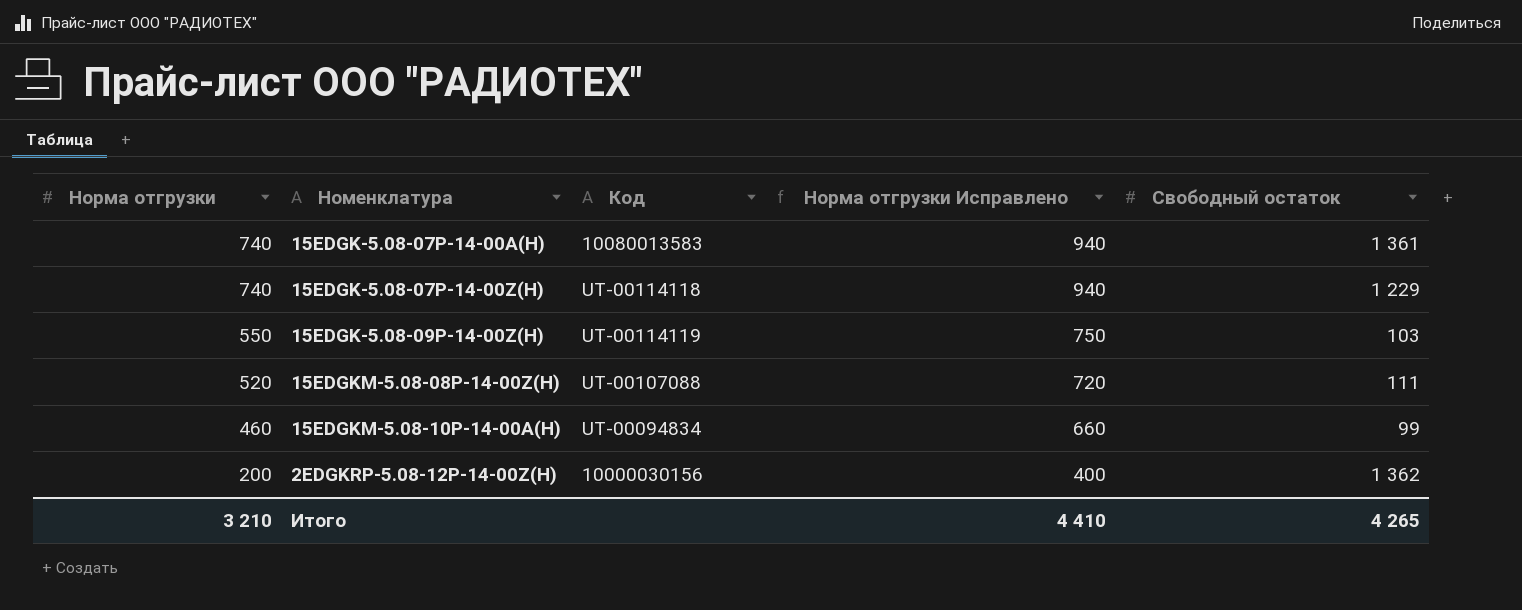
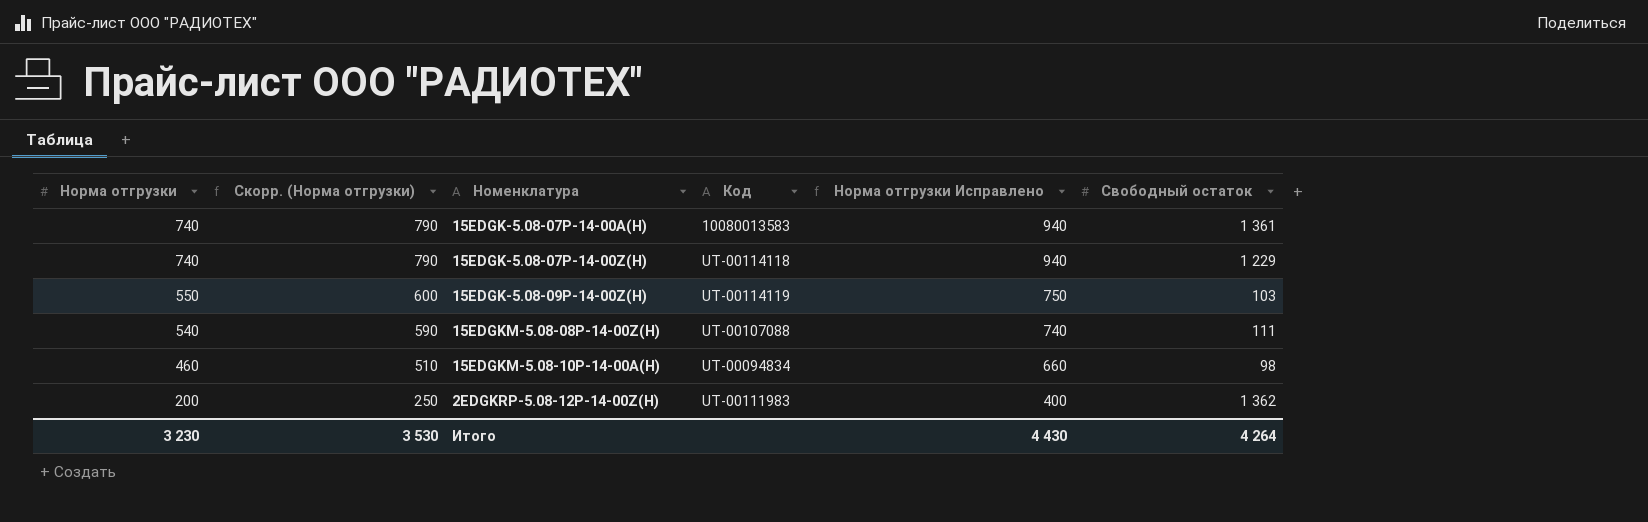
column Скорр. (Норма отгрузки) | formula: none -> [Норма отгрузки] + 50
15EDGKM-5.08-08P-14-00Z(H) | Норма отгрузки: 520 -> 540
15EDGKM-5.08-08P-14-00Z(H) | Норма отгрузки Исправлено: 720 -> 740
15EDGKM-5.08-10P-14-00A(H) | Свободный остаток: 99 -> 98
2EDGKRP-5.08-12P-14-00Z(H) | Код: 10000030156 -> UT-00111983
Итого | Норма отгрузки: 3 210 -> 3 230
Итого | Норма отгрузки Исправлено: 4 410 -> 4 430
Итого | Свободный остаток: 4 265 -> 4 264

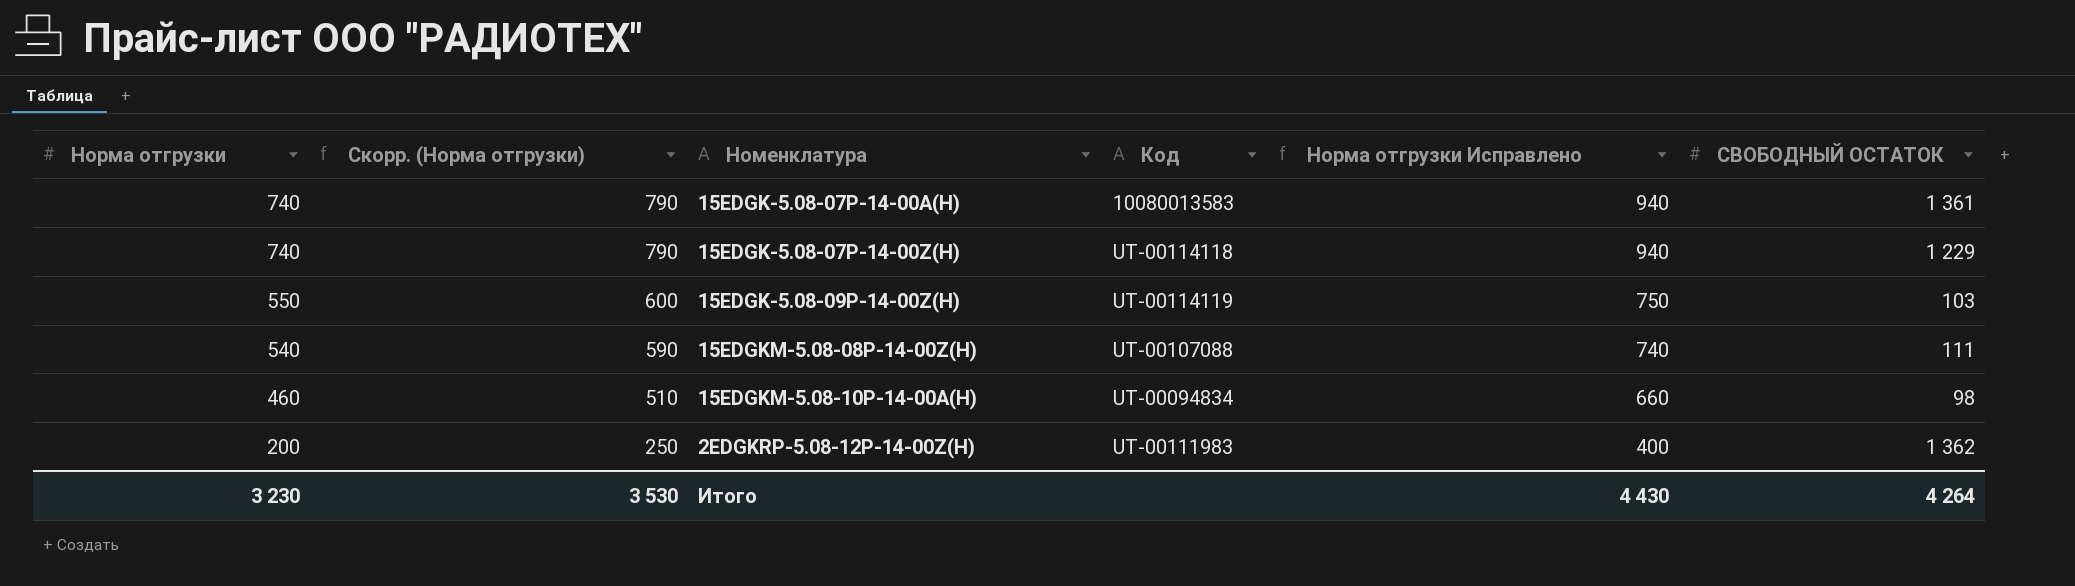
column name: Свободный остаток -> СВОБОДНЫЙ ОСТАТОК

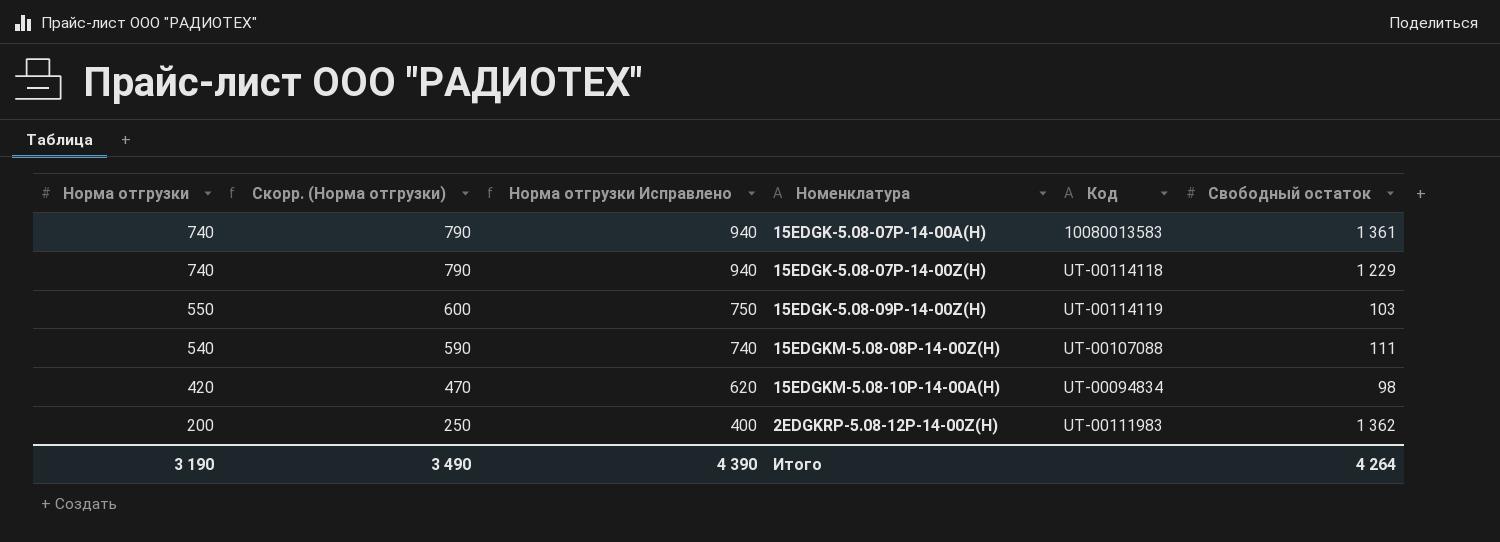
column Норма отгрузки Исправлено | position: 5 -> 3
column name: СВОБОДНЫЙ ОСТАТОК -> Свободный остаток
15EDGKM-5.08-10P-14-00A(H) | Норма отгрузки: 460 -> 420
15EDGKM-5.08-10P-14-00A(H) | Скорр. (Норма отгрузки): 510 -> 470
15EDGKM-5.08-10P-14-00A(H) | Норма отгрузки Исправлено: 660 -> 620
Итого | Норма отгрузки: 3 230 -> 3 190
Итого | Скорр. (Норма отгрузки): 3 530 -> 3 490
Итого | Норма отгрузки Исправлено: 4 430 -> 4 390

